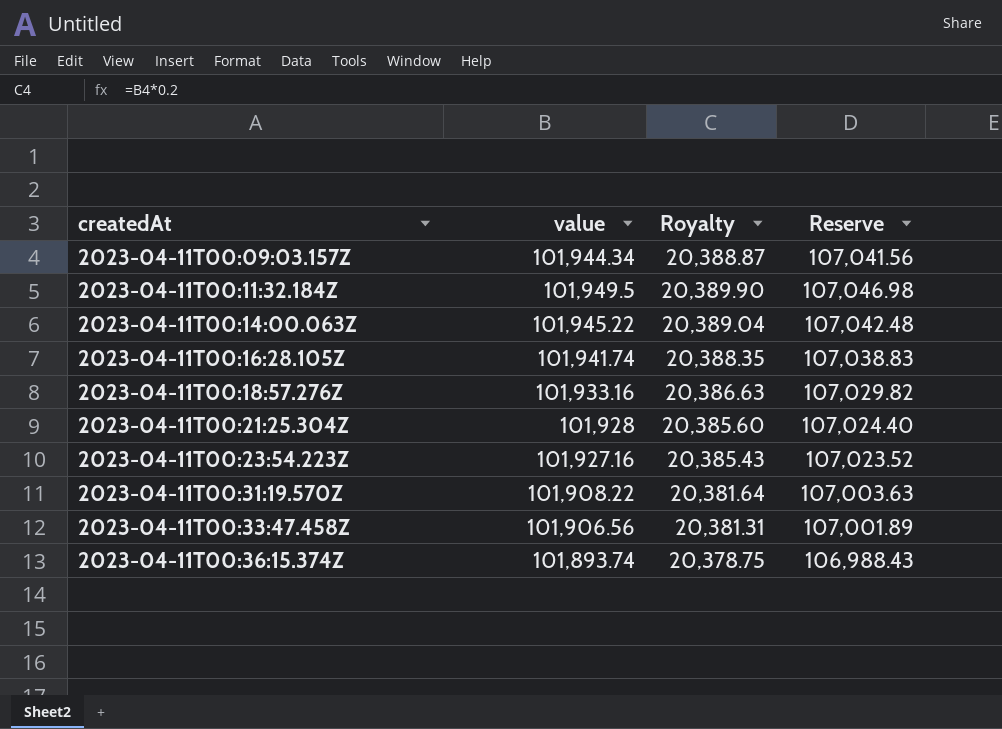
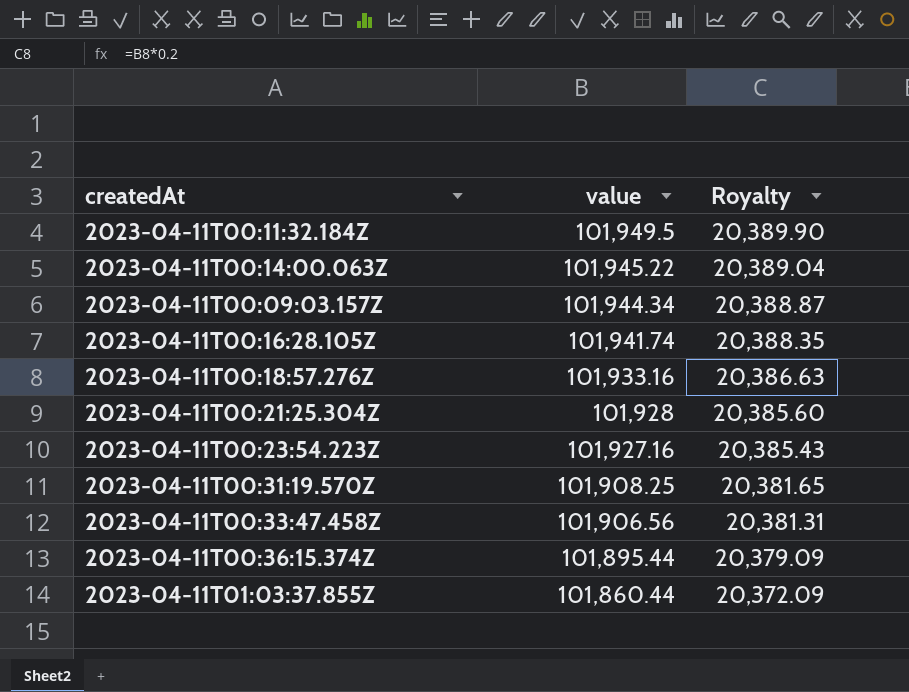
row order: createdAt ascending -> value descending
column Reserve | formula: [value] * 1.05 -> none
2023-04-11T00:31:19.570Z | value: 101,908.22 -> 101,908.25
2023-04-11T00:31:19.570Z | Royalty: 20,381.64 -> 20,381.65
2023-04-11T00:36:15.374Z | value: 101,893.74 -> 101,895.44
2023-04-11T00:36:15.374Z | Royalty: 20,378.75 -> 20,379.09
row 2023-04-11T01:03:37.855Z: none -> 101,860.44 | 20,372.09

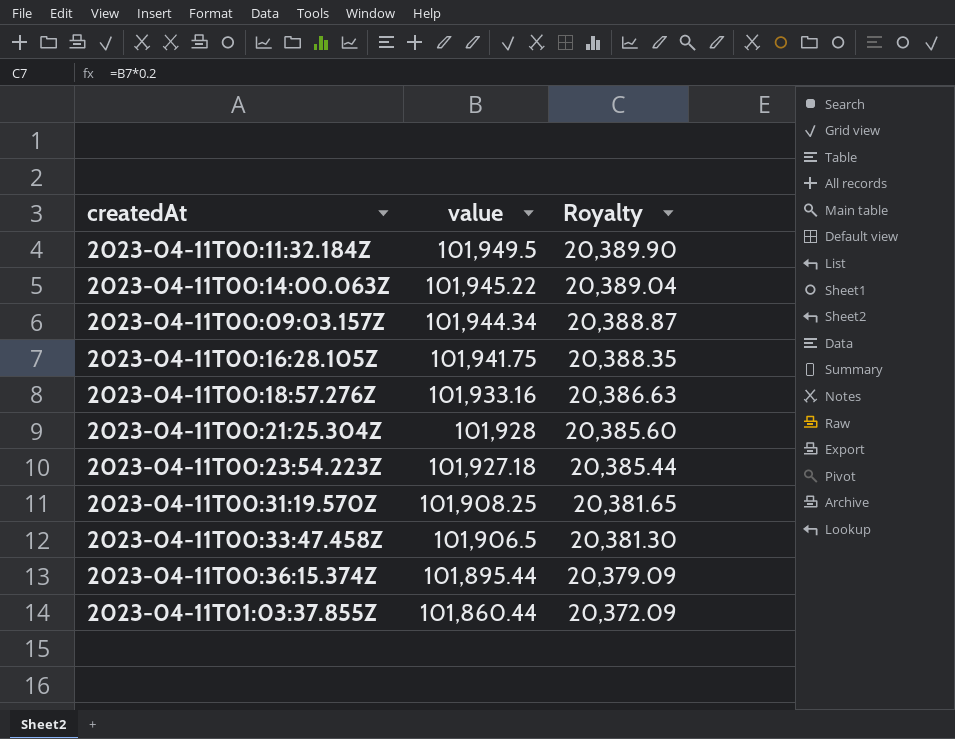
2023-04-11T00:16:28.105Z | value: 101,941.74 -> 101,941.75
2023-04-11T00:23:54.223Z | value: 101,927.16 -> 101,927.18
2023-04-11T00:23:54.223Z | Royalty: 20,385.43 -> 20,385.44
2023-04-11T00:33:47.458Z | value: 101,906.56 -> 101,906.5
2023-04-11T00:33:47.458Z | Royalty: 20,381.31 -> 20,381.30

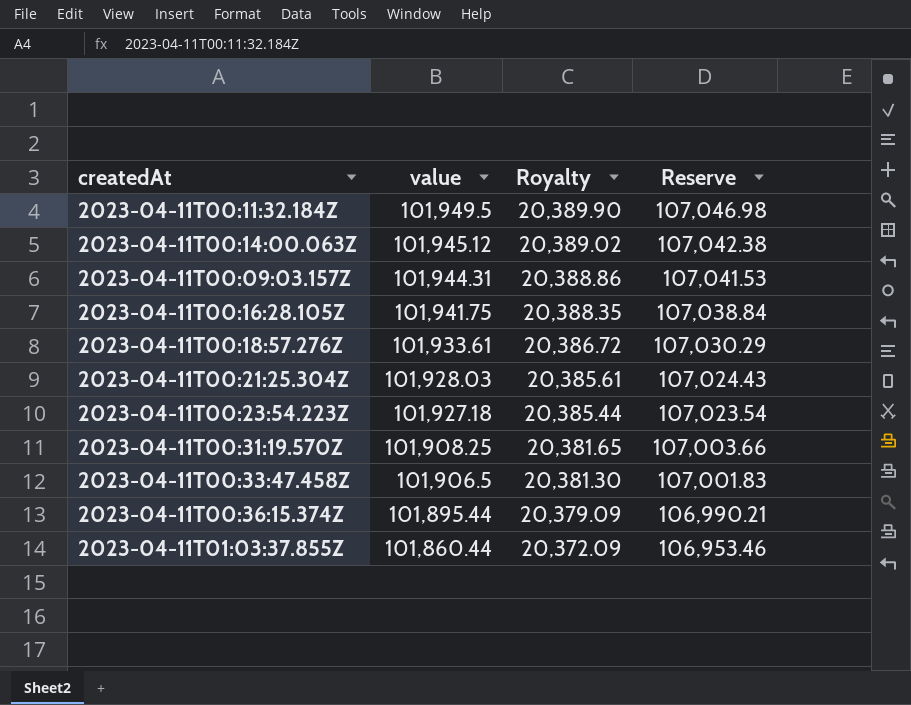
column Reserve | formula: none -> [value] * 1.05
2023-04-11T00:14:00.063Z | value: 101,945.22 -> 101,945.12
2023-04-11T00:14:00.063Z | Royalty: 20,389.04 -> 20,389.02
2023-04-11T00:09:03.157Z | value: 101,944.34 -> 101,944.31
2023-04-11T00:09:03.157Z | Royalty: 20,388.87 -> 20,388.86
2023-04-11T00:18:57.276Z | value: 101,933.16 -> 101,933.61
2023-04-11T00:18:57.276Z | Royalty: 20,386.63 -> 20,386.72
2023-04-11T00:21:25.304Z | value: 101,928 -> 101,928.03
2023-04-11T00:21:25.304Z | Royalty: 20,385.60 -> 20,385.61

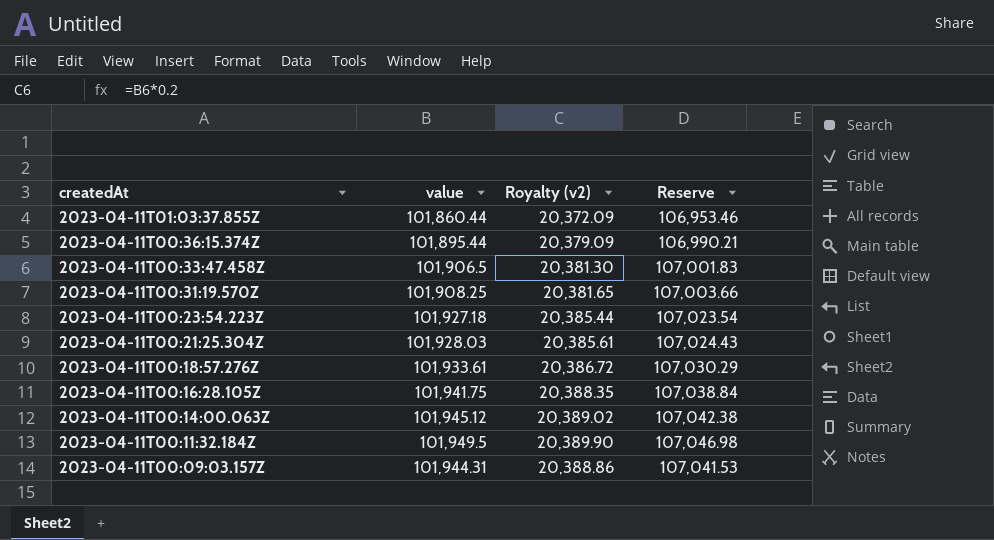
row order: value descending -> createdAt descending
column name: Royalty -> Royalty (v2)

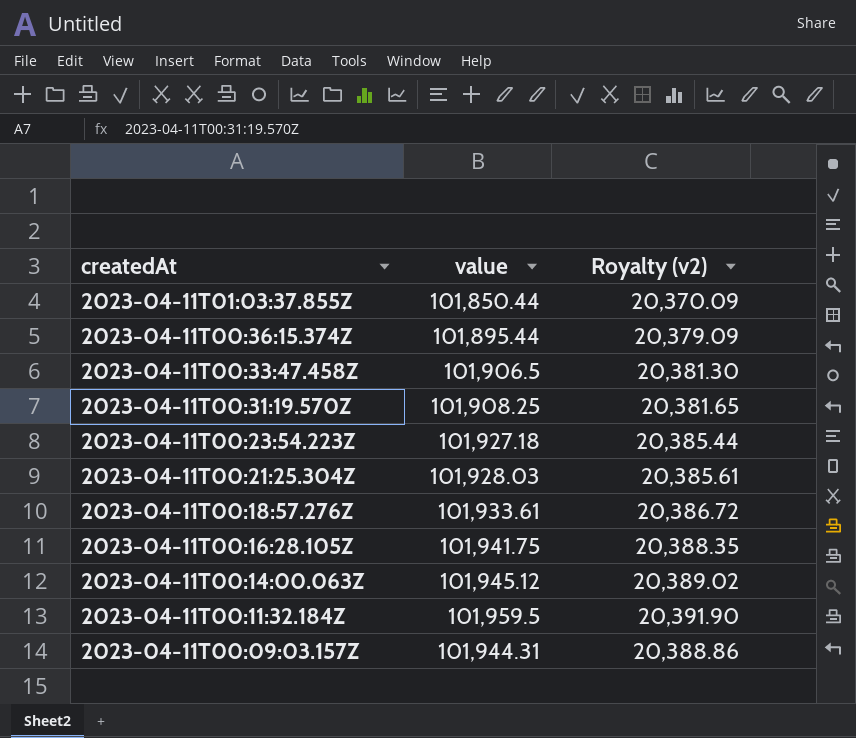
column Reserve | formula: [value] * 1.05 -> none
2023-04-11T01:03:37.855Z | value: 101,860.44 -> 101,850.44
2023-04-11T01:03:37.855Z | Royalty (v2): 20,372.09 -> 20,370.09
2023-04-11T00:11:32.184Z | value: 101,949.5 -> 101,959.5
2023-04-11T00:11:32.184Z | Royalty (v2): 20,389.90 -> 20,391.90

